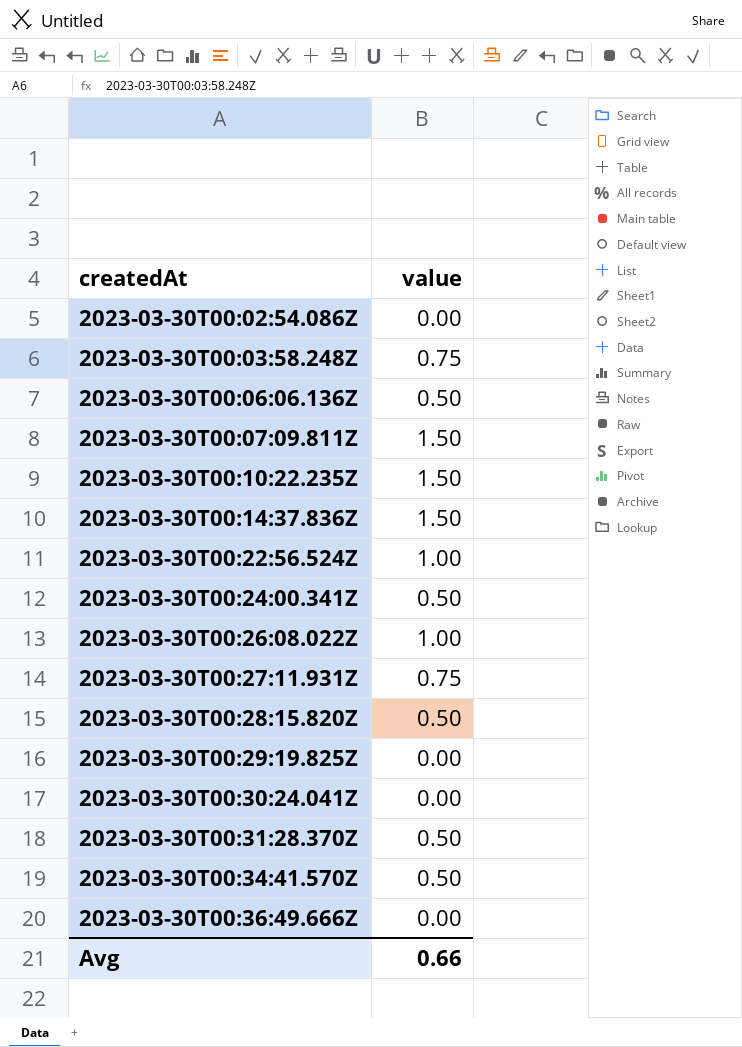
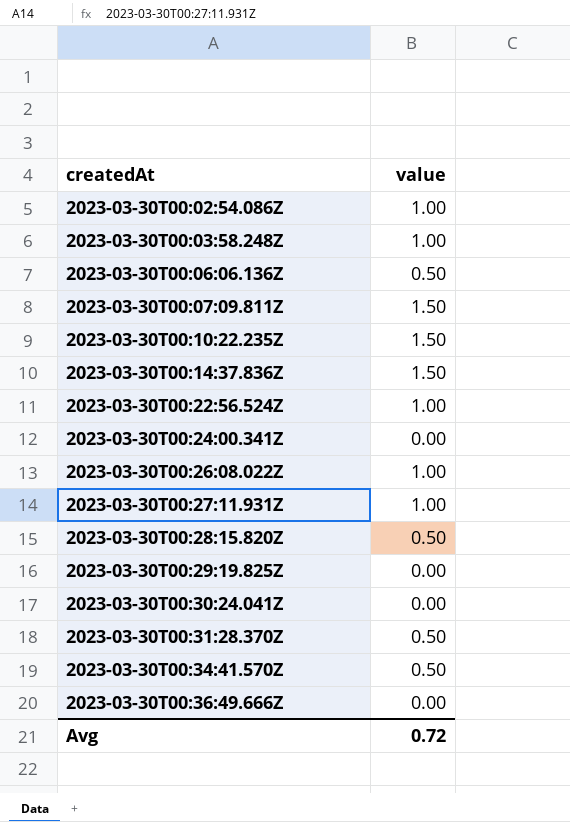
2023-03-30T00:02:54.086Z | value: 0.00 -> 1.00
2023-03-30T00:03:58.248Z | value: 0.75 -> 1.00
2023-03-30T00:24:00.341Z | value: 0.50 -> 0.00
2023-03-30T00:27:11.931Z | value: 0.75 -> 1.00
Avg | value: 0.66 -> 0.72

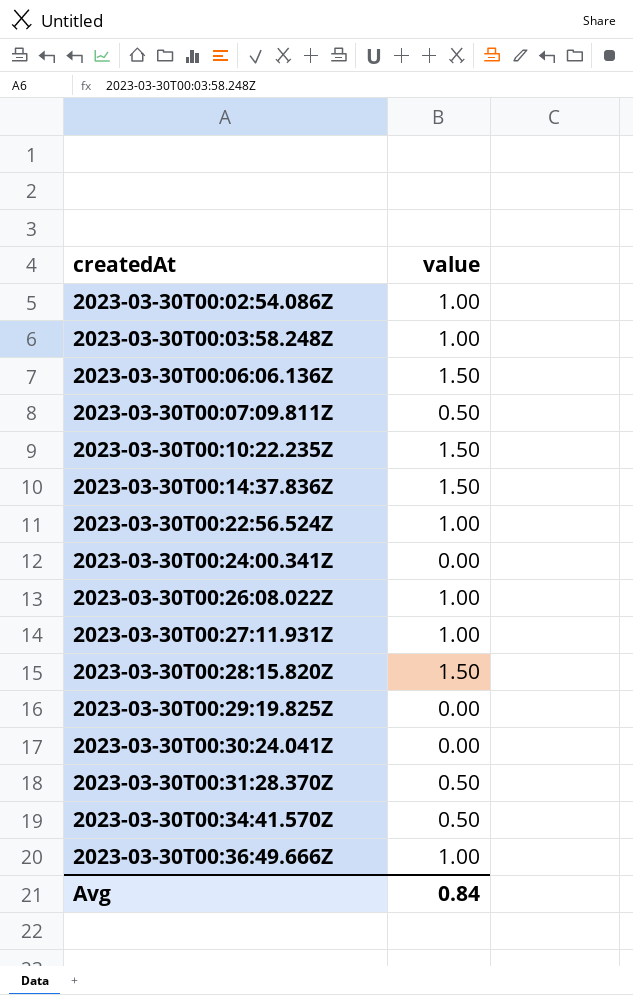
2023-03-30T00:06:06.136Z | value: 0.50 -> 1.50
2023-03-30T00:07:09.811Z | value: 1.50 -> 0.50
2023-03-30T00:28:15.820Z | value: 0.50 -> 1.50
2023-03-30T00:36:49.666Z | value: 0.00 -> 1.00
Avg | value: 0.72 -> 0.84

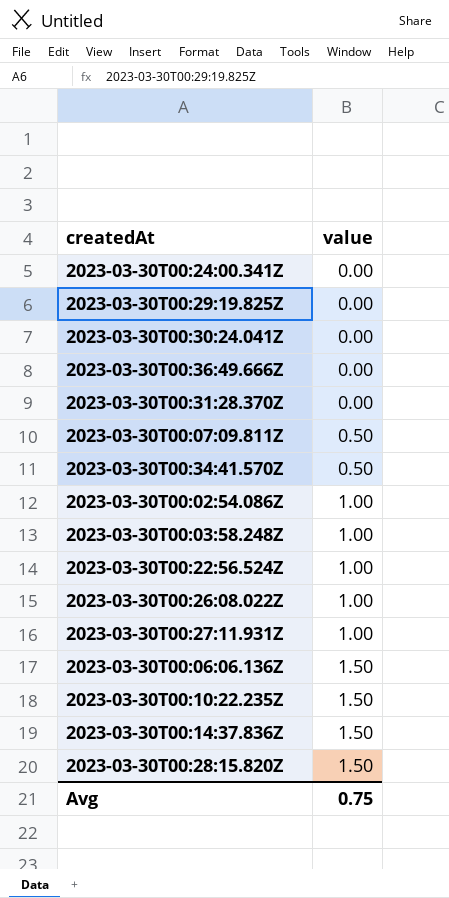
row order: createdAt ascending -> value ascending
2023-03-30T00:36:49.666Z | value: 1.00 -> 0.00
2023-03-30T00:31:28.370Z | value: 0.50 -> 0.00
Avg | value: 0.84 -> 0.75

